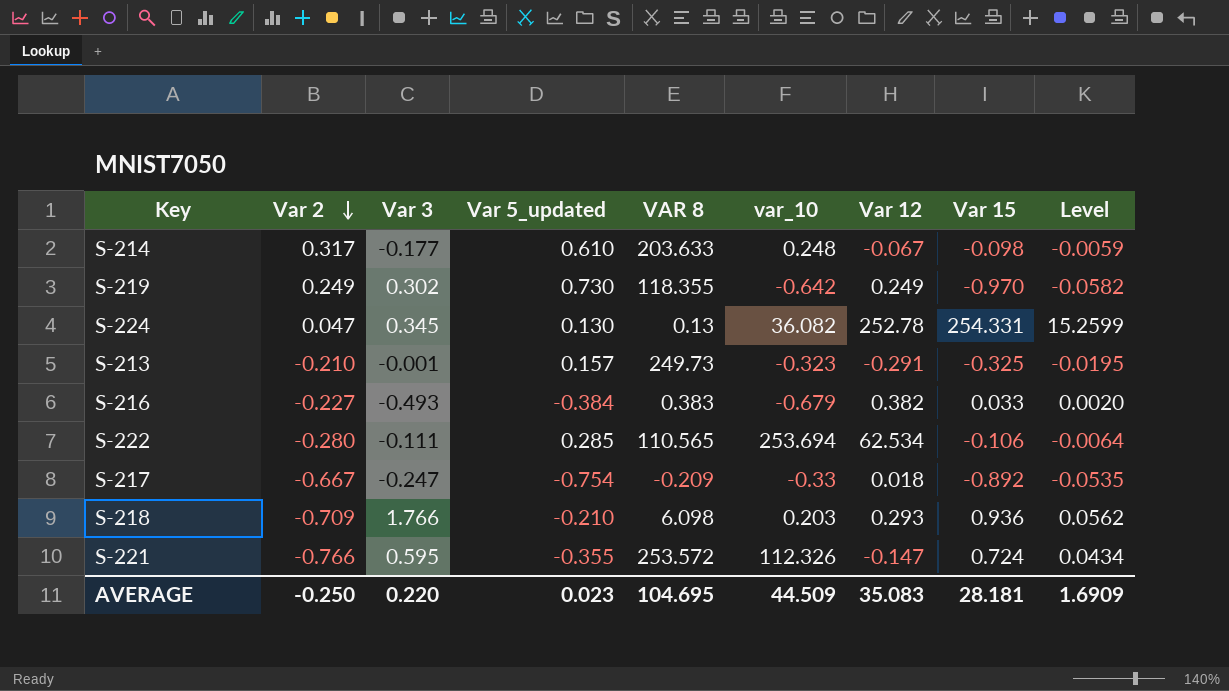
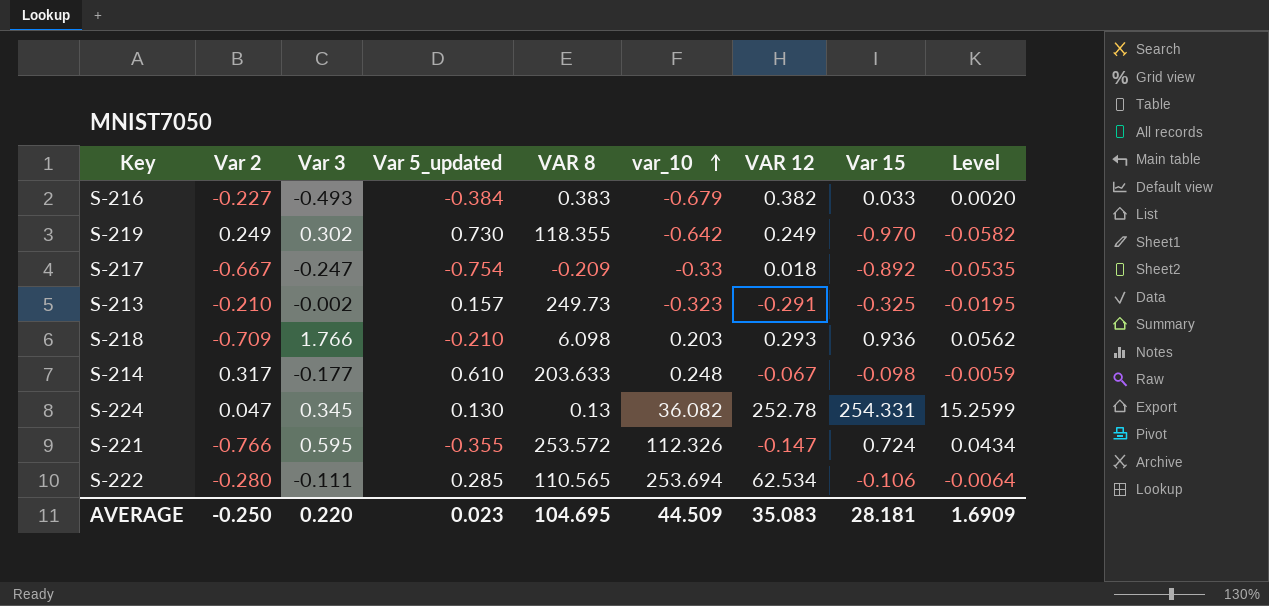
row order: Var 2 descending -> var_10 ascending
column name: Var 12 -> VAR 12
S-213 | Var 3: -0.001 -> -0.002

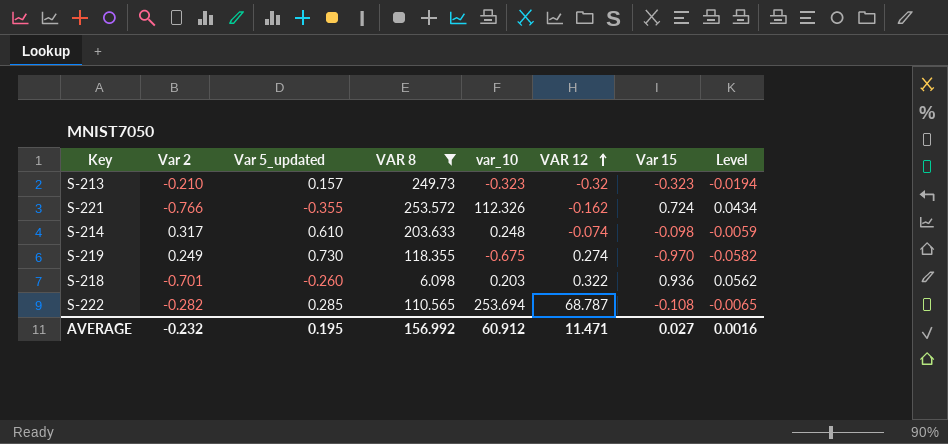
filter: none -> VAR 8 >= 6.098
row order: var_10 ascending -> VAR 12 ascending
column Var 3 | position: 3 -> none
S-213 | VAR 12: -0.291 -> -0.32
S-213 | Var 15: -0.325 -> -0.323
S-213 | Level: -0.0195 -> -0.0194
S-221 | VAR 12: -0.147 -> -0.162
S-214 | VAR 12: -0.067 -> -0.074
S-219 | var_10: -0.642 -> -0.675
S-219 | VAR 12: 0.249 -> 0.274
S-218 | Var 2: -0.709 -> -0.701
S-218 | Var 5_updated: -0.210 -> -0.260
S-218 | VAR 12: 0.293 -> 0.322
S-222 | Var 2: -0.280 -> -0.282
S-222 | VAR 12: 62.534 -> 68.787
S-222 | Var 15: -0.106 -> -0.108
S-222 | Level: -0.0064 -> -0.0065
AVERAGE | Var 2: -0.250 -> -0.232
AVERAGE | Var 5_updated: 0.023 -> 0.195
AVERAGE | VAR 8: 104.695 -> 156.992
AVERAGE | var_10: 44.509 -> 60.912
AVERAGE | VAR 12: 35.083 -> 11.471
AVERAGE | Var 15: 28.181 -> 0.027
AVERAGE | Level: 1.6909 -> 0.0016

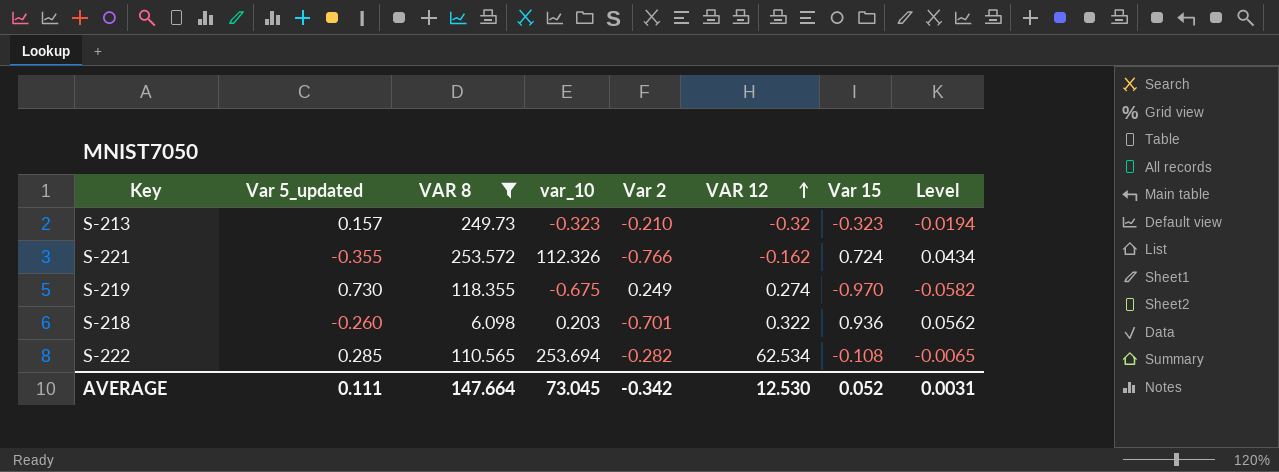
column Var 2 | position: 2 -> 5
row S-214: 0.317 | 0.610 | 203.633 | 0.248 | -0.074 | -0.098 | -0.0059 -> none
S-222 | VAR 12: 68.787 -> 62.534
AVERAGE | Var 5_updated: 0.195 -> 0.111
AVERAGE | VAR 8: 156.992 -> 147.664
AVERAGE | var_10: 60.912 -> 73.045
AVERAGE | Var 2: -0.232 -> -0.342
AVERAGE | VAR 12: 11.471 -> 12.530
AVERAGE | Var 15: 0.027 -> 0.052
AVERAGE | Level: 0.0016 -> 0.0031

